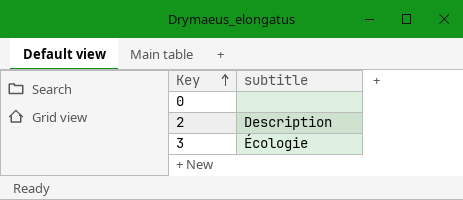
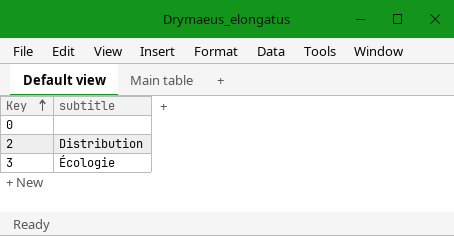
2 | subtitle: Description -> Distribution

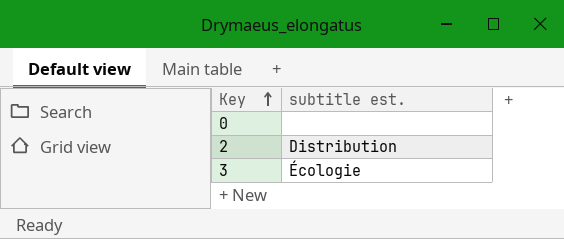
column name: subtitle -> subtitle est.

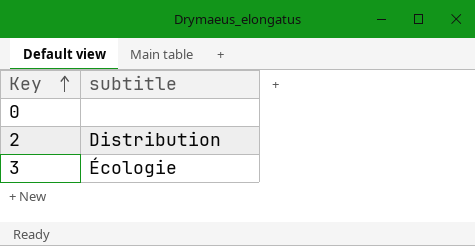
column name: subtitle est. -> subtitle

